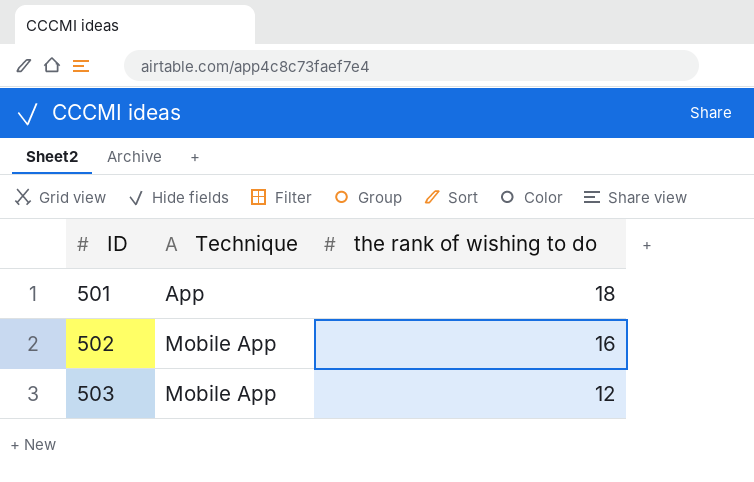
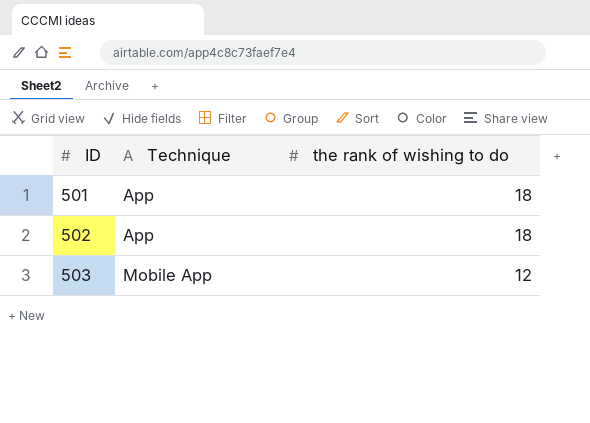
502 | Technique: Mobile App -> App
502 | the rank of wishing to do: 16 -> 18

